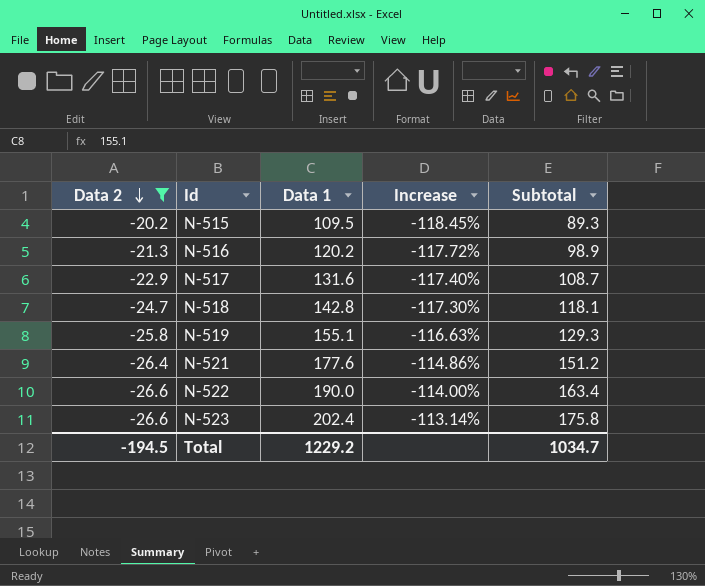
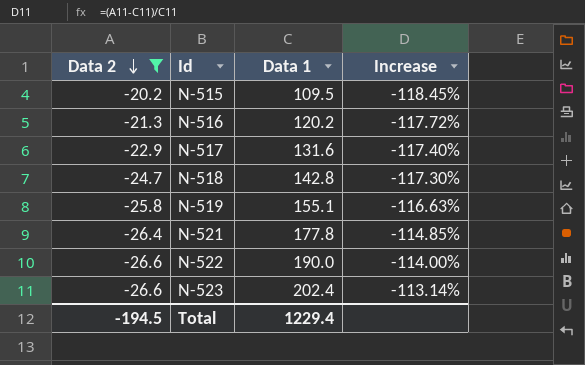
column Subtotal | formula: [Data 2] + [Data 1] -> none
N-521 | Data 1: 177.6 -> 177.8
N-521 | Increase: -114.86% -> -114.85%
Total | Data 1: 1229.2 -> 1229.4

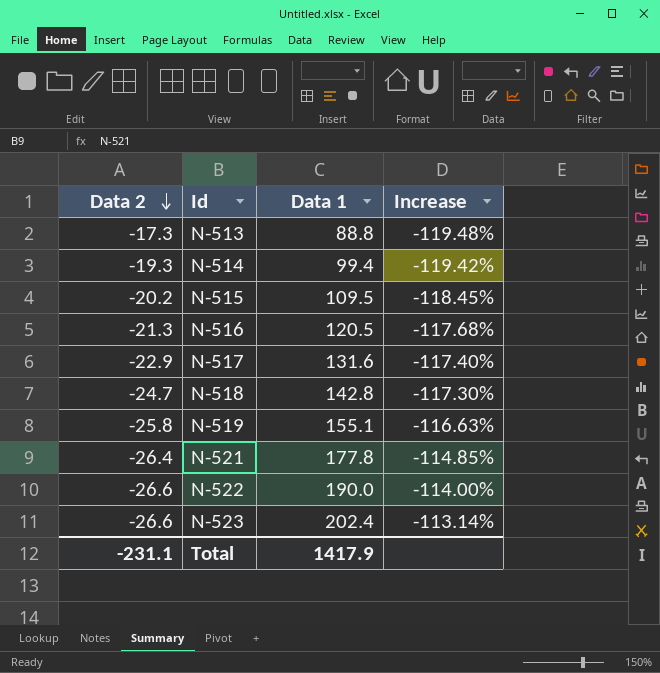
filter: Data 2 <= -20.2 -> none
N-516 | Data 1: 120.2 -> 120.5
N-516 | Increase: -117.72% -> -117.68%
Total | Data 2: -194.5 -> -231.1
Total | Data 1: 1229.4 -> 1417.9

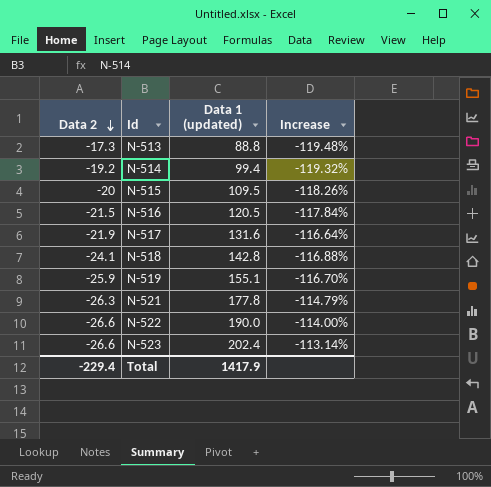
column name: Data 1 -> Data 1 (updated)
N-514 | Data 2: -19.3 -> -19.2
N-514 | Increase: -119.42% -> -119.32%
N-515 | Data 2: -20.2 -> -20
N-515 | Increase: -118.45% -> -118.26%
N-516 | Data 2: -21.3 -> -21.5
N-516 | Increase: -117.68% -> -117.84%
N-517 | Data 2: -22.9 -> -21.9
N-517 | Increase: -117.40% -> -116.64%
N-518 | Data 2: -24.7 -> -24.1
N-518 | Increase: -117.30% -> -116.88%
N-519 | Data 2: -25.8 -> -25.9
N-519 | Increase: -116.63% -> -116.70%
N-521 | Data 2: -26.4 -> -26.3
N-521 | Increase: -114.85% -> -114.79%
Total | Data 2: -231.1 -> -229.4

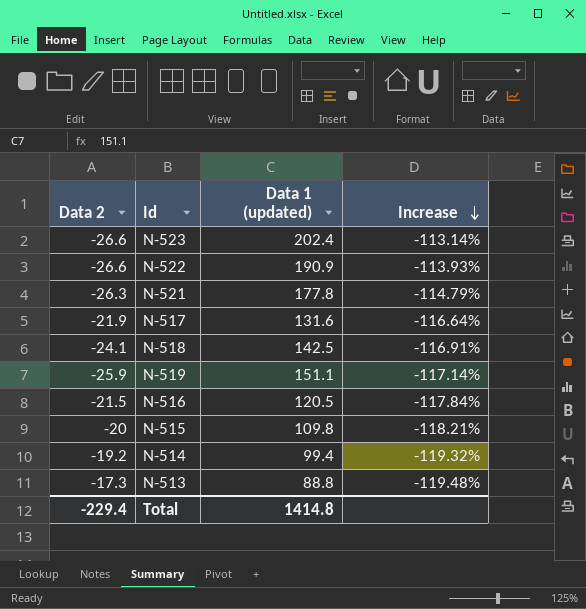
row order: Data 2 descending -> Increase descending
N-522 | Data 1 (updated): 190.0 -> 190.9
N-522 | Increase: -114.00% -> -113.93%
N-518 | Data 1 (updated): 142.8 -> 142.5
N-518 | Increase: -116.88% -> -116.91%
N-519 | Data 1 (updated): 155.1 -> 151.1
N-519 | Increase: -116.70% -> -117.14%
N-515 | Data 1 (updated): 109.5 -> 109.8
N-515 | Increase: -118.26% -> -118.21%
Total | Data 1 (updated): 1417.9 -> 1414.8

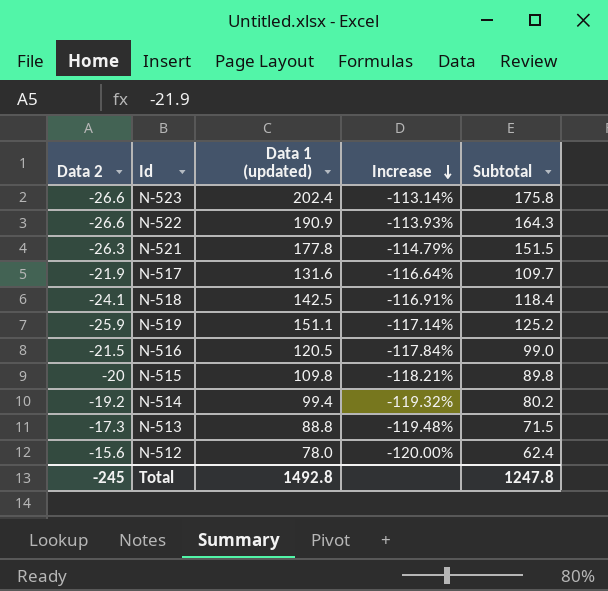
column Subtotal | formula: none -> [Data 2] + [Data 1 (updated)]
row N-512: none -> -15.6 | 78.0 | -120.00% | 62.4
Total | Data 2: -229.4 -> -245
Total | Data 1 (updated): 1414.8 -> 1492.8

